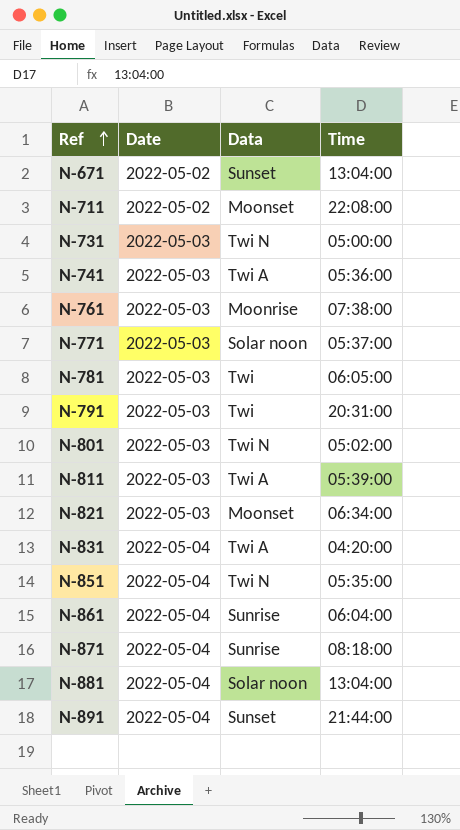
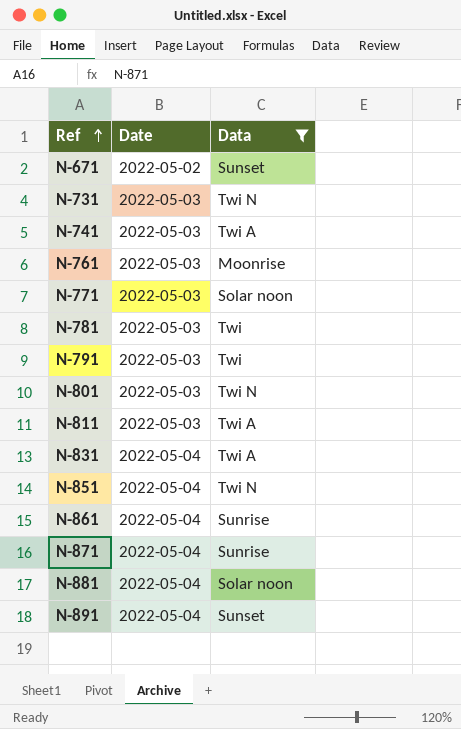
filter: none -> Data != Moonset
column Time | position: 4 -> none

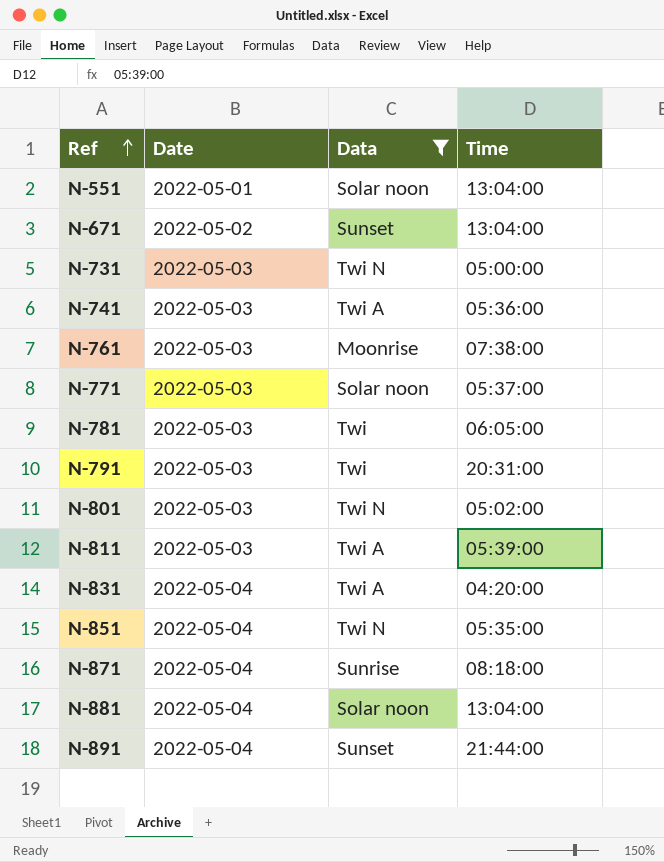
column Time | position: none -> 4
row N-861: 2022-05-04 | Sunrise -> none
row N-551: none -> 2022-05-01 | Solar noon | 13:04:00

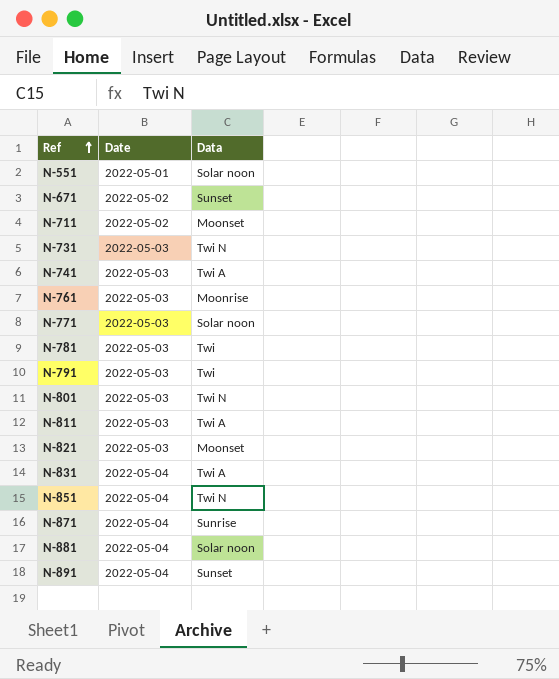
filter: Data != Moonset -> none
column Time | position: 4 -> none

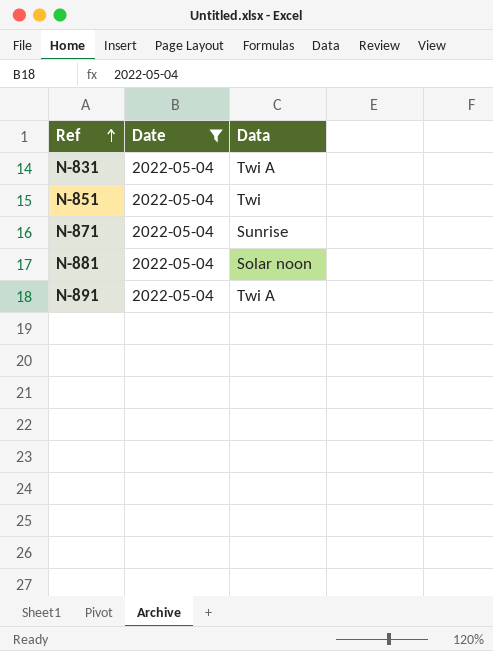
filter: none -> Date = 2022-05-04
N-851 | Data: Twi N -> Twi
N-891 | Data: Sunset -> Twi A

